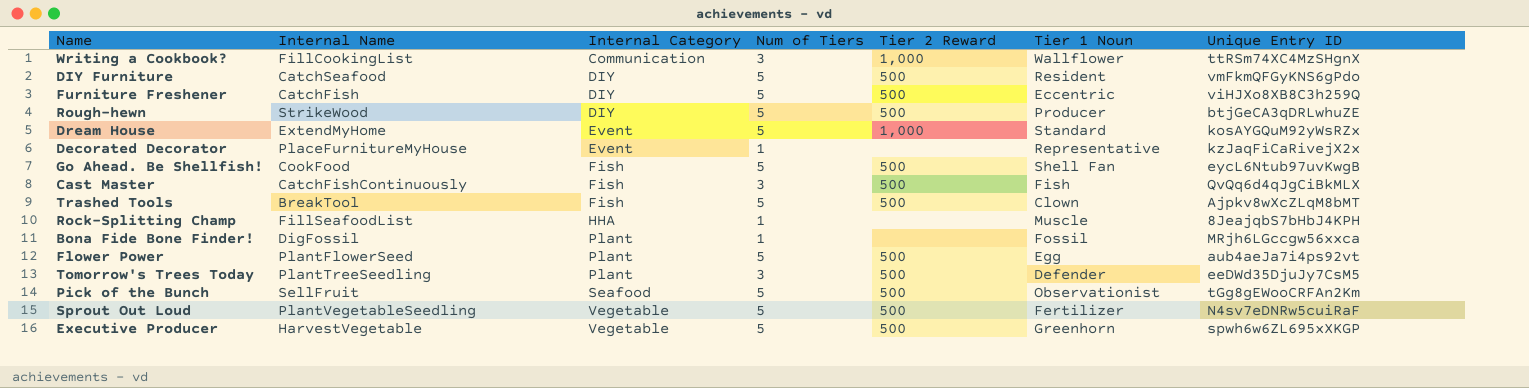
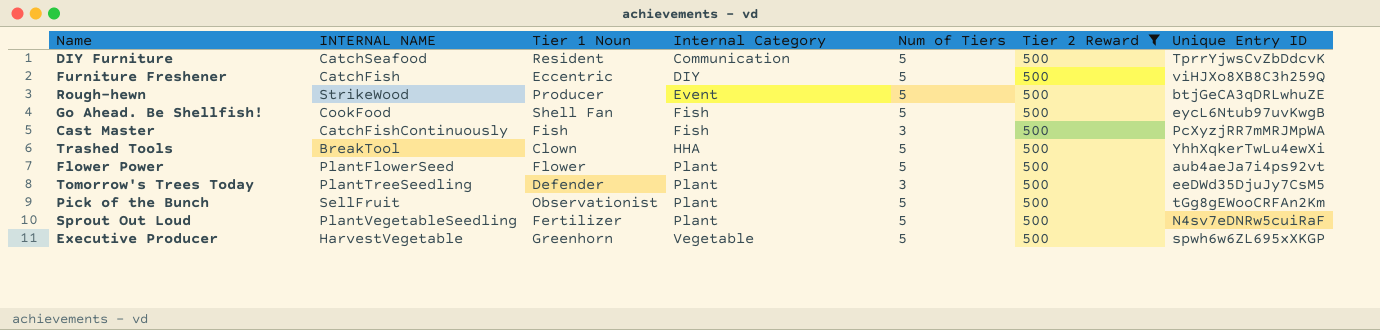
filter: none -> Tier 2 Reward = 500
column name: Internal Name -> INTERNAL NAME
column Tier 1 Noun | position: 6 -> 3
DIY Furniture | Internal Category: DIY -> Communication
DIY Furniture | Unique Entry ID: vmFkmQFGyKNS6gPdo -> TprrYjwsCvZbDdcvK
Rough-hewn | Internal Category: DIY -> Event
Cast Master | Unique Entry ID: QvQq6d4qJgCiBkMLX -> PcXyzjRR7mMRJMpWA
Trashed Tools | Internal Category: Fish -> HHA
Trashed Tools | Unique Entry ID: Ajpkv8wXcZLqM8bMT -> YhhXqkerTwLu4ewXi
Flower Power | Tier 1 Noun: Egg -> Flower
Pick of the Bunch | Internal Category: Seafood -> Plant
Sprout Out Loud | Internal Category: Vegetable -> Plant

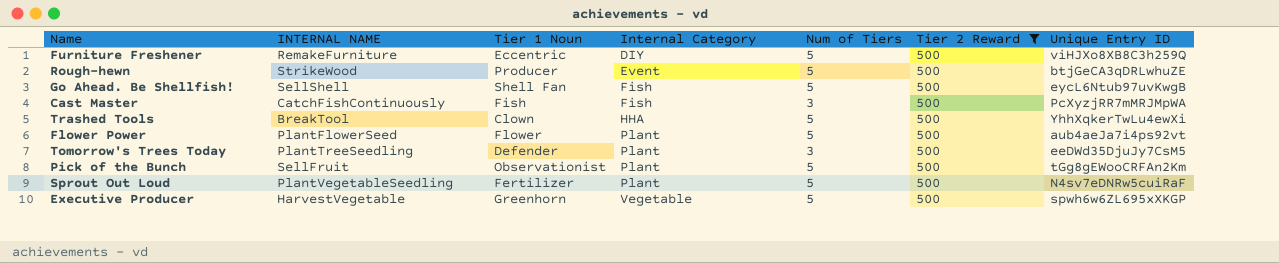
row DIY Furniture: CatchSeafood | Resident | Communication | 5 | 500 | TprrYjwsCvZbDdcvK -> none
Furniture Freshener | INTERNAL NAME: CatchFish -> RemakeFurniture
Go Ahead. Be Shellfish! | INTERNAL NAME: CookFood -> SellShell

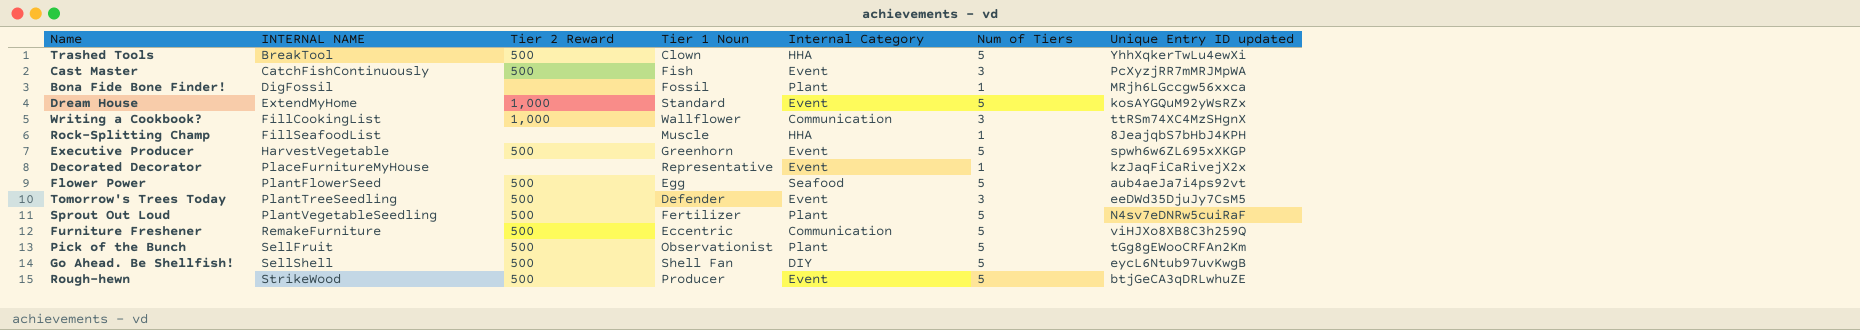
filter: Tier 2 Reward = 500 -> none
row order: Internal Category ascending -> INTERNAL NAME ascending
column Tier 2 Reward | position: 6 -> 3
column name: Unique Entry ID -> Unique Entry ID updated
Cast Master | Internal Category: Fish -> Event
Executive Producer | Internal Category: Vegetable -> Event
Flower Power | Tier 1 Noun: Flower -> Egg
Flower Power | Internal Category: Plant -> Seafood
Tomorrow's Trees Today | Internal Category: Plant -> Event
Furniture Freshener | Internal Category: DIY -> Communication
Go Ahead. Be Shellfish! | Internal Category: Fish -> DIY

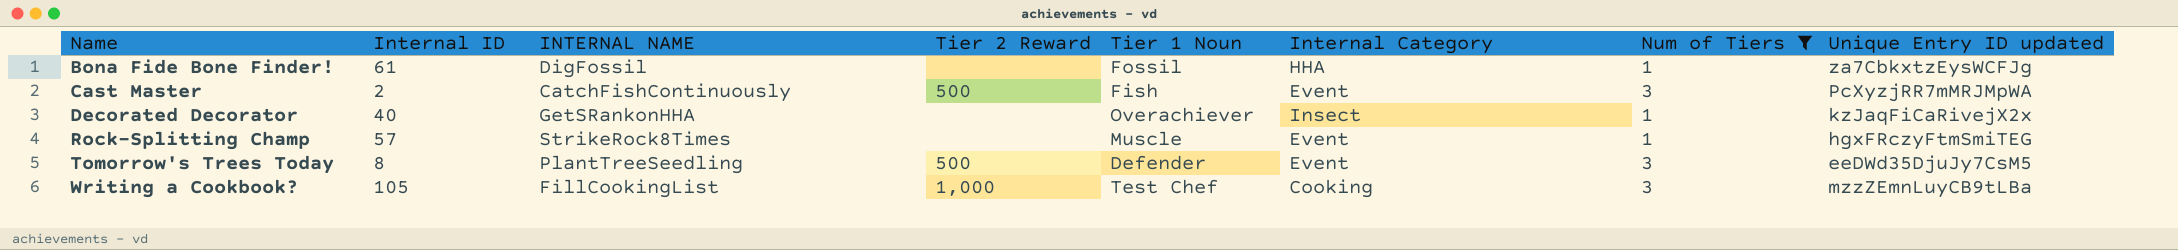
filter: none -> Num of Tiers != 5
row order: INTERNAL NAME ascending -> Name ascending
column Internal ID | position: none -> 2
Bona Fide Bone Finder! | Internal Category: Plant -> HHA
Bona Fide Bone Finder! | Unique Entry ID updated: MRjh6LGccgw56xxca -> za7CbkxtzEysWCFJg
Decorated Decorator | INTERNAL NAME: PlaceFurnitureMyHouse -> GetSRankonHHA
Decorated Decorator | Tier 1 Noun: Representative -> Overachiever
Decorated Decorator | Internal Category: Event -> Insect
Rock-Splitting Champ | INTERNAL NAME: FillSeafoodList -> StrikeRock8Times
Rock-Splitting Champ | Internal Category: HHA -> Event
Rock-Splitting Champ | Unique Entry ID updated: 8JeajqbS7bHbJ4KPH -> hgxFRczyFtmSmiTEG
Writing a Cookbook? | Tier 1 Noun: Wallflower -> Test Chef
Writing a Cookbook? | Internal Category: Communication -> Cooking
Writing a Cookbook? | Unique Entry ID updated: ttRSm74XC4MzSHgnX -> mzzZEmnLuyCB9tLBa

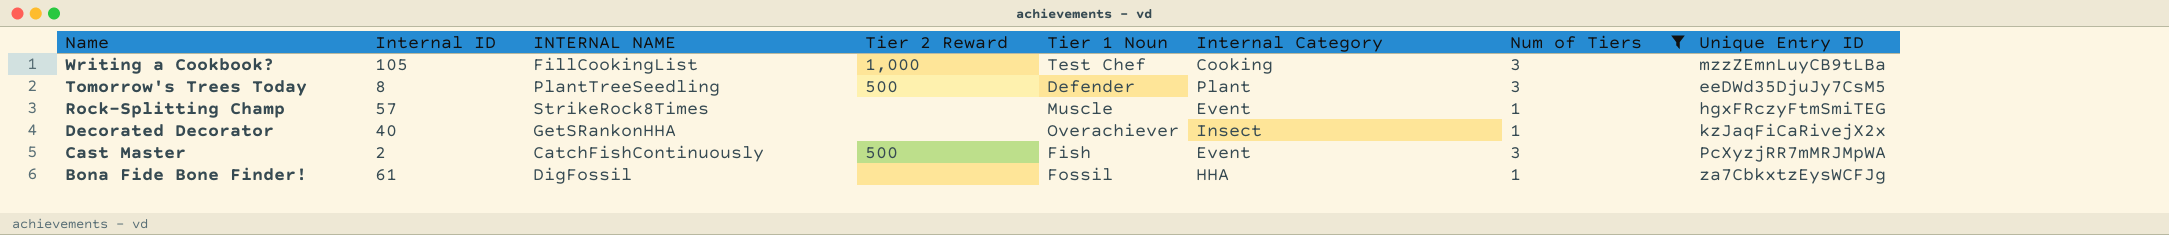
row order: Name ascending -> Name descending
column name: Unique Entry ID updated -> Unique Entry ID
Tomorrow's Trees Today | Internal Category: Event -> Plant

